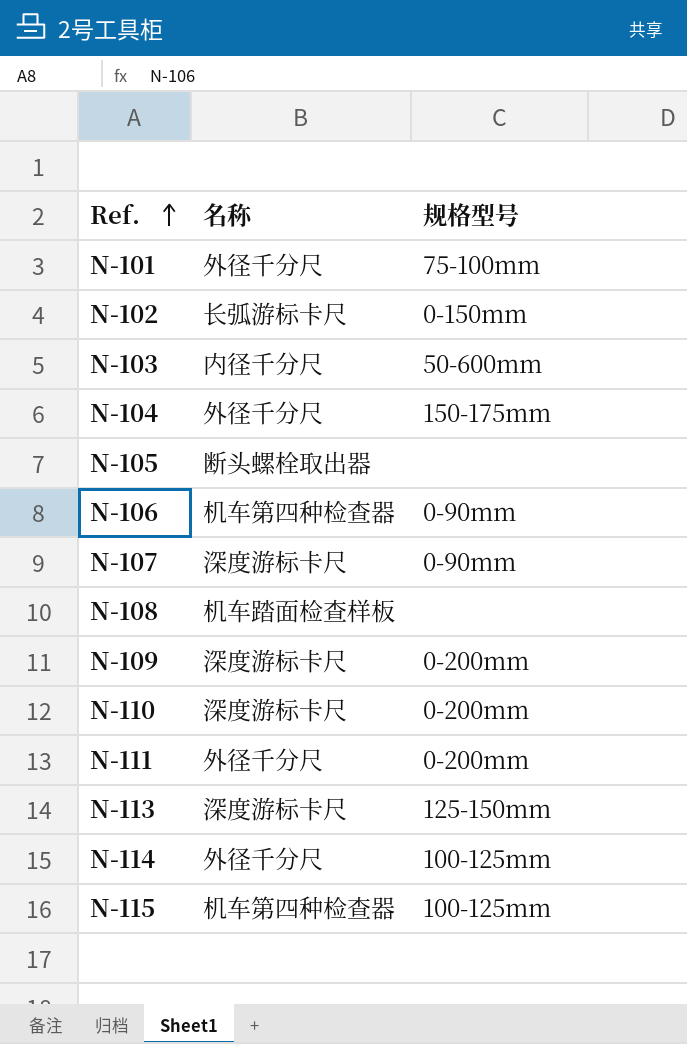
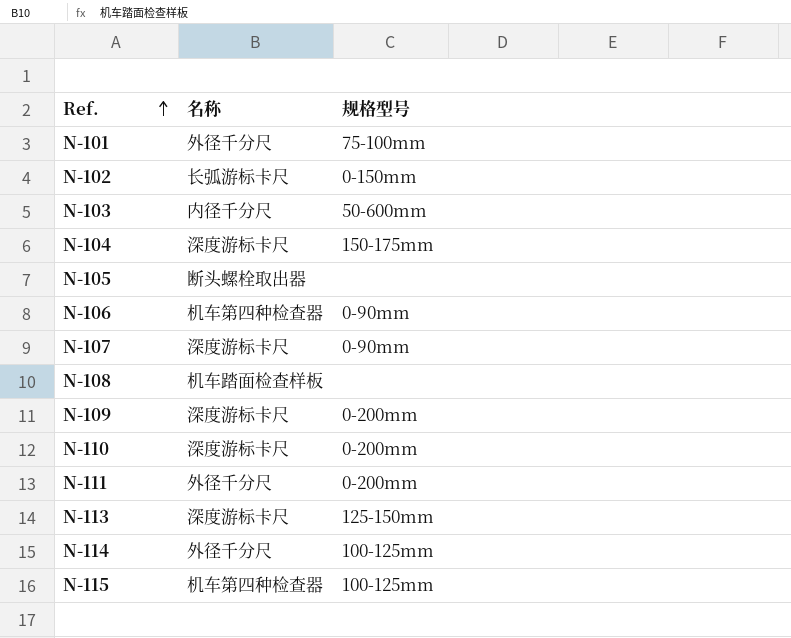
N-104 | 名称: 外径千分尺 -> 深度游标卡尺

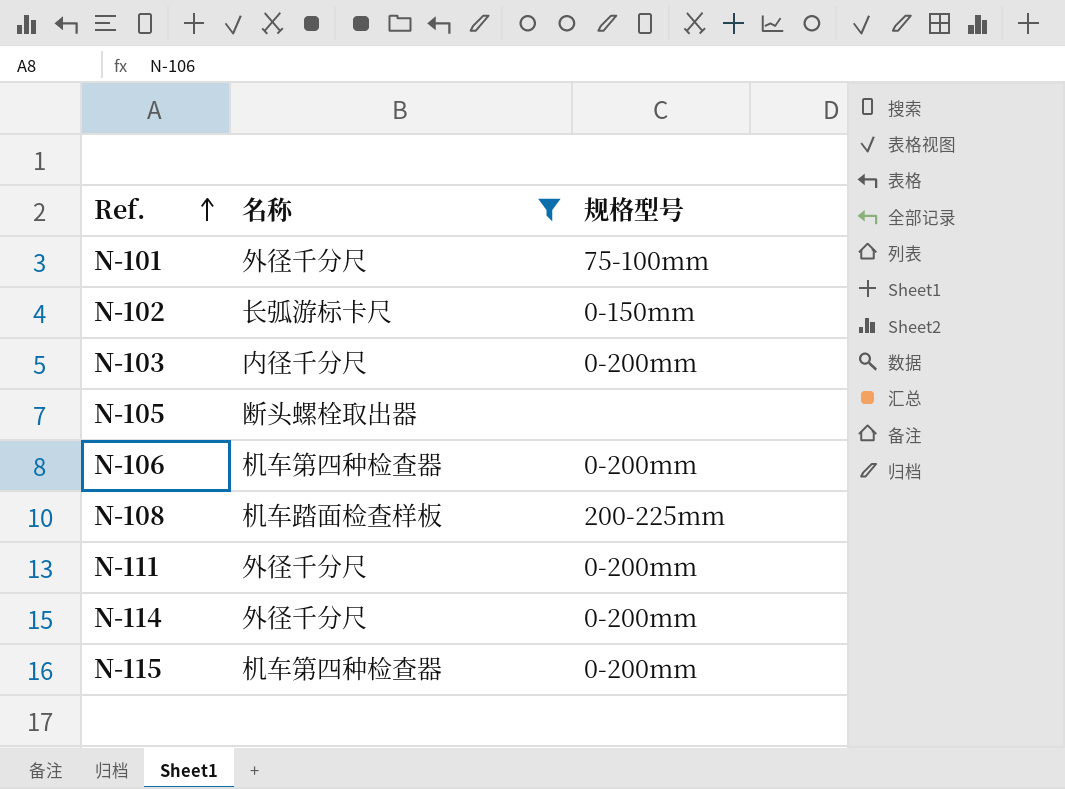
filter: none -> 名称 != 深度游标卡尺
N-103 | 规格型号: 50-600mm -> 0-200mm
N-106 | 规格型号: 0-90mm -> 0-200mm
N-108 | 规格型号: none -> 200-225mm
N-114 | 规格型号: 100-125mm -> 0-200mm
N-115 | 规格型号: 100-125mm -> 0-200mm

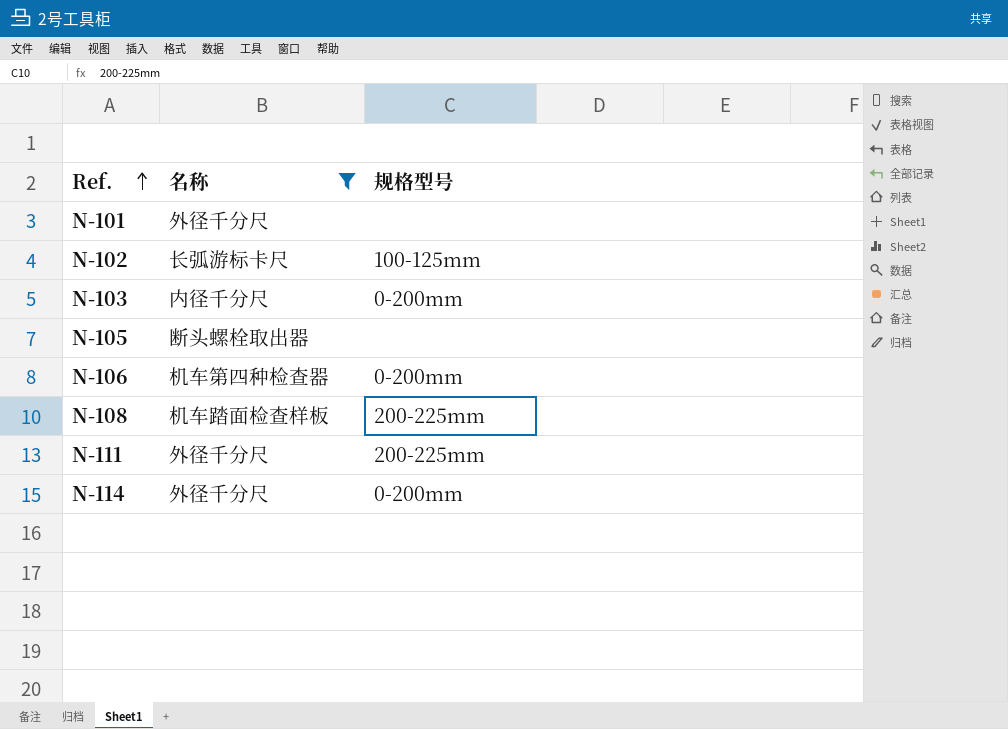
row N-115: 机车第四种检查器 | 0-200mm -> none
N-101 | 规格型号: 75-100mm -> none
N-102 | 规格型号: 0-150mm -> 100-125mm
N-111 | 规格型号: 0-200mm -> 200-225mm

